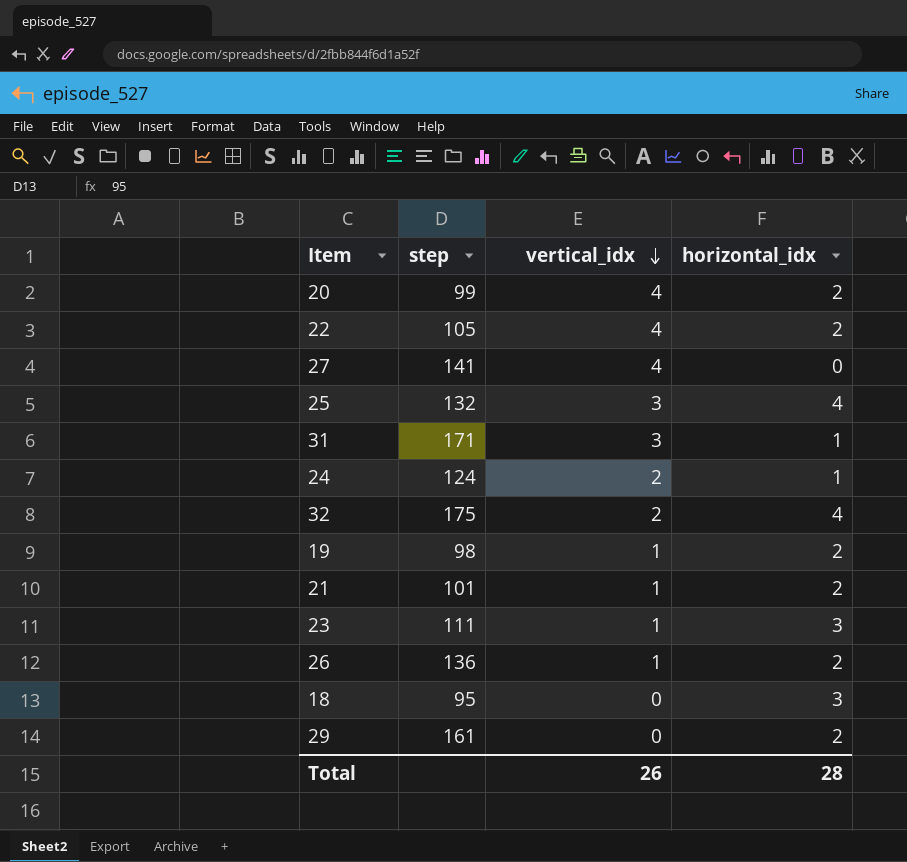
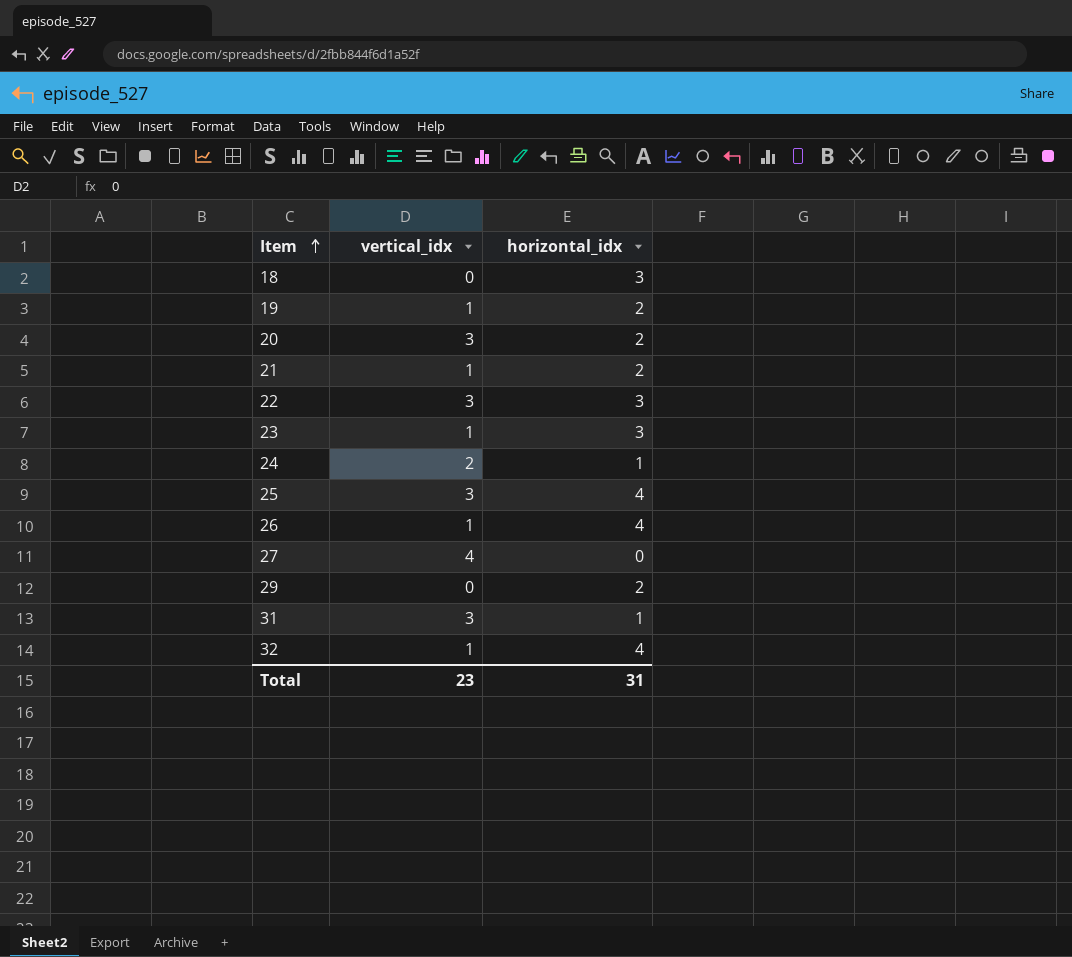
row order: vertical_idx descending -> Item ascending
column step | position: 2 -> none
20 | vertical_idx: 4 -> 3
22 | vertical_idx: 4 -> 3
22 | horizontal_idx: 2 -> 3
26 | horizontal_idx: 2 -> 4
32 | vertical_idx: 2 -> 1
Total | vertical_idx: 26 -> 23
Total | horizontal_idx: 28 -> 31

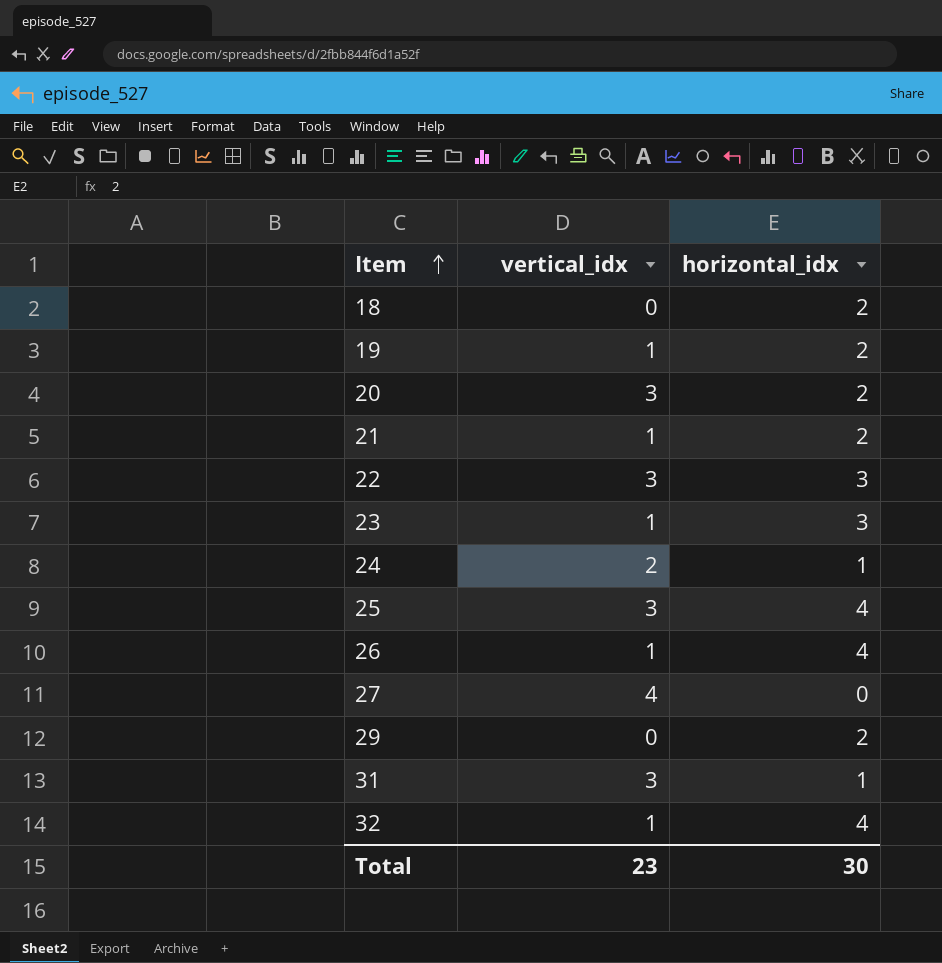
18 | horizontal_idx: 3 -> 2
Total | horizontal_idx: 31 -> 30

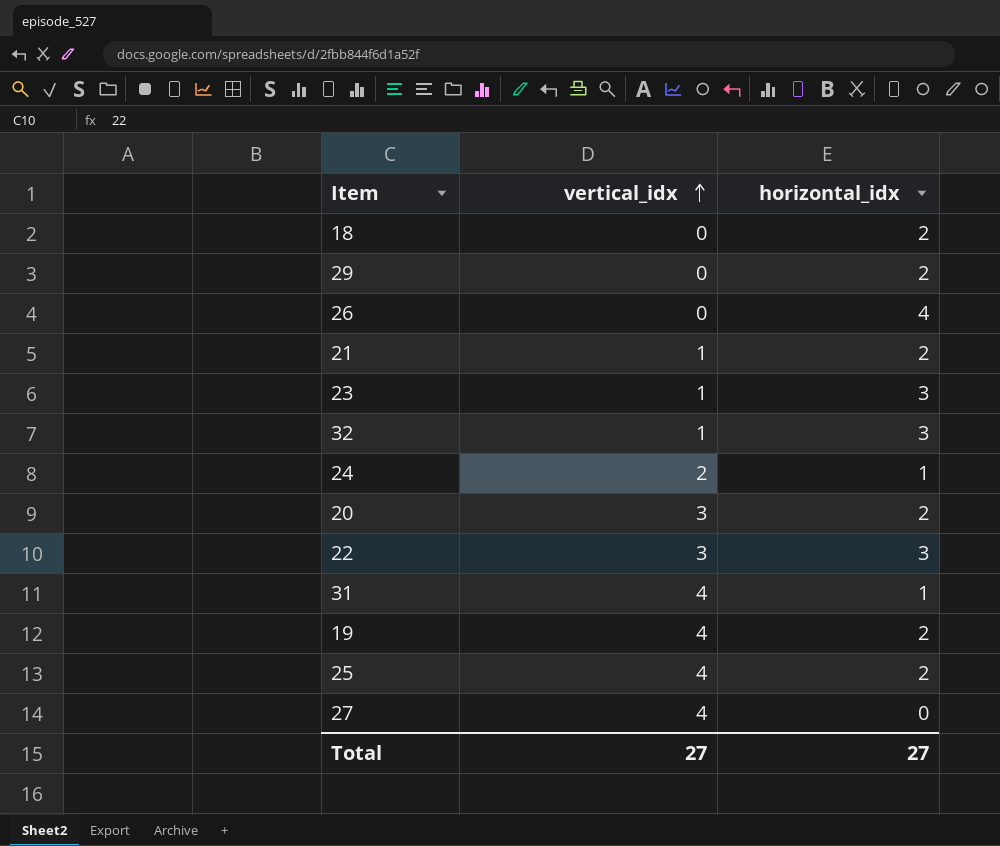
row order: Item ascending -> vertical_idx ascending
26 | vertical_idx: 1 -> 0
32 | horizontal_idx: 4 -> 3
31 | vertical_idx: 3 -> 4
19 | vertical_idx: 1 -> 4
25 | vertical_idx: 3 -> 4
25 | horizontal_idx: 4 -> 2
Total | vertical_idx: 23 -> 27
Total | horizontal_idx: 30 -> 27

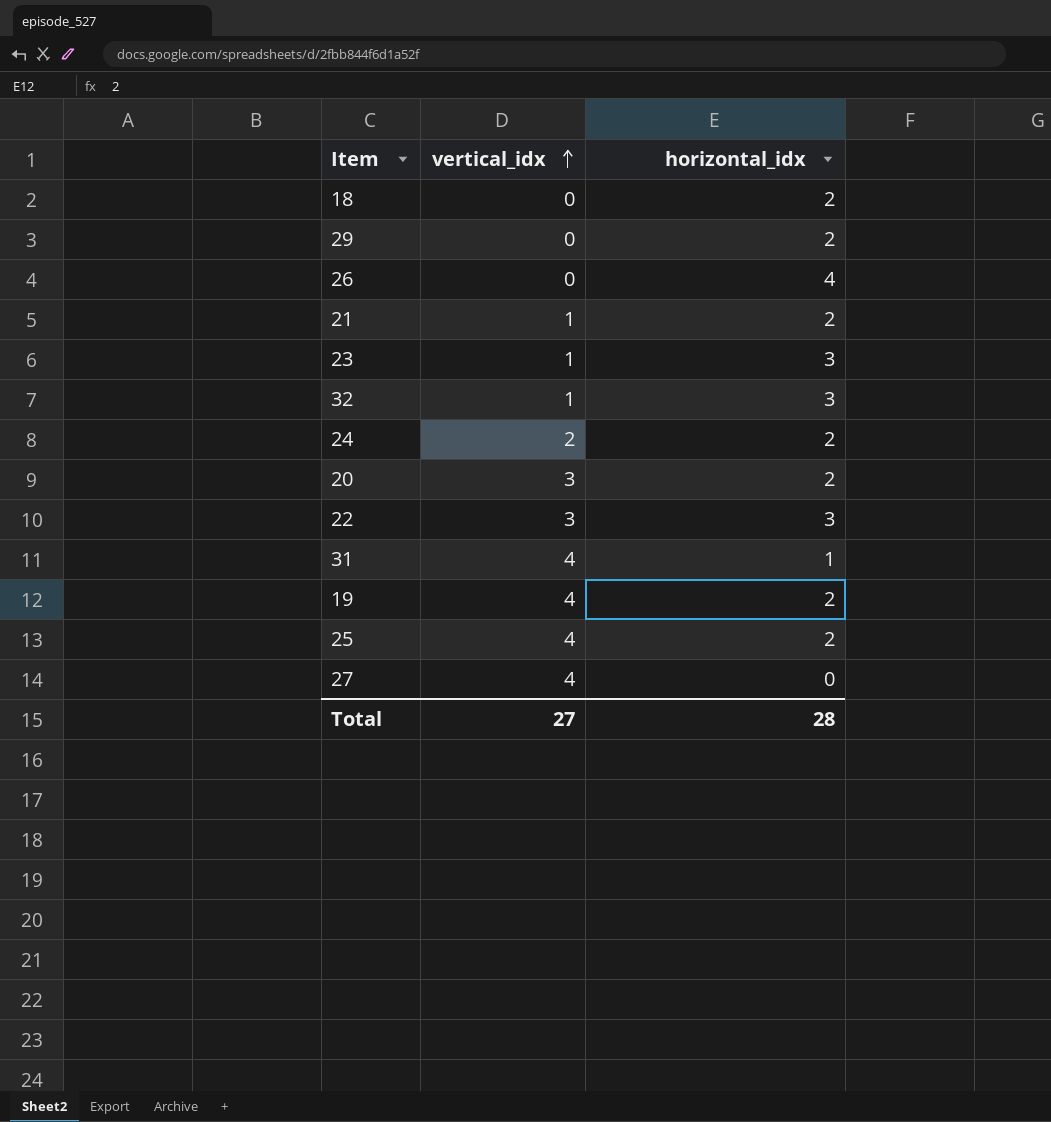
24 | horizontal_idx: 1 -> 2
Total | horizontal_idx: 27 -> 28

